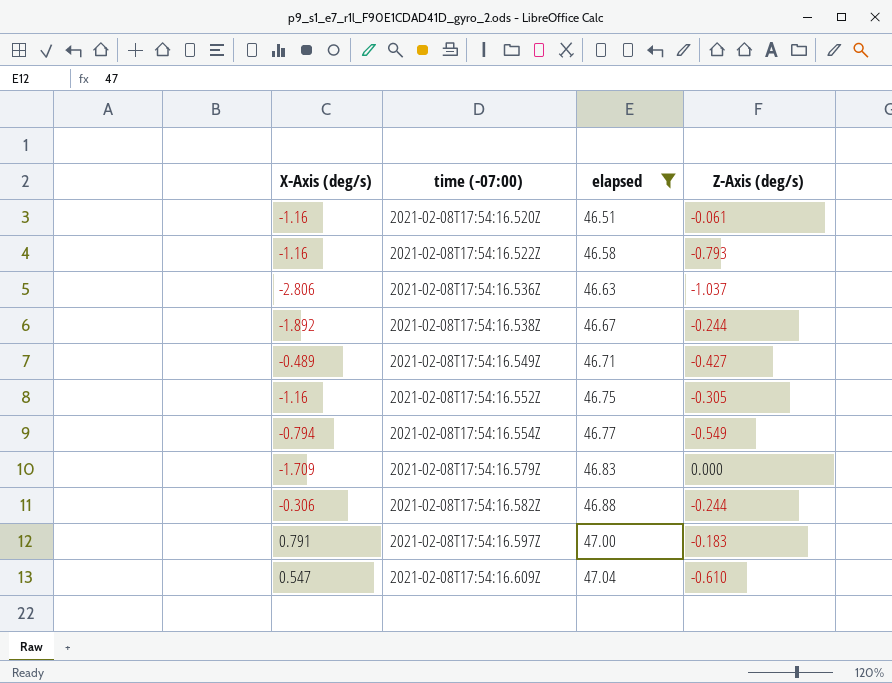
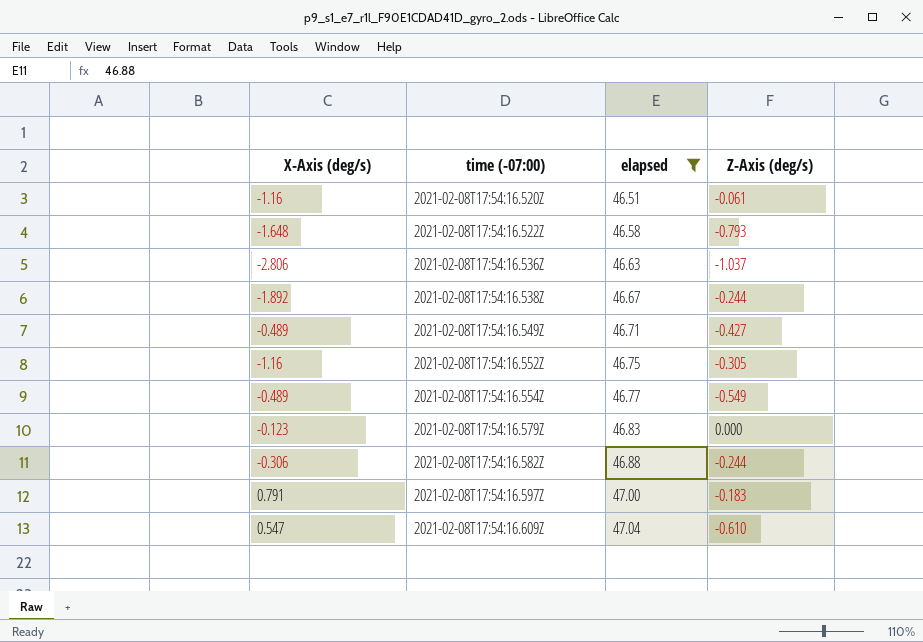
2021-02-08T17:54:16.522Z | X-Axis (deg/s): -1.16 -> -1.648
2021-02-08T17:54:16.554Z | X-Axis (deg/s): -0.794 -> -0.489
2021-02-08T17:54:16.579Z | X-Axis (deg/s): -1.709 -> -0.123

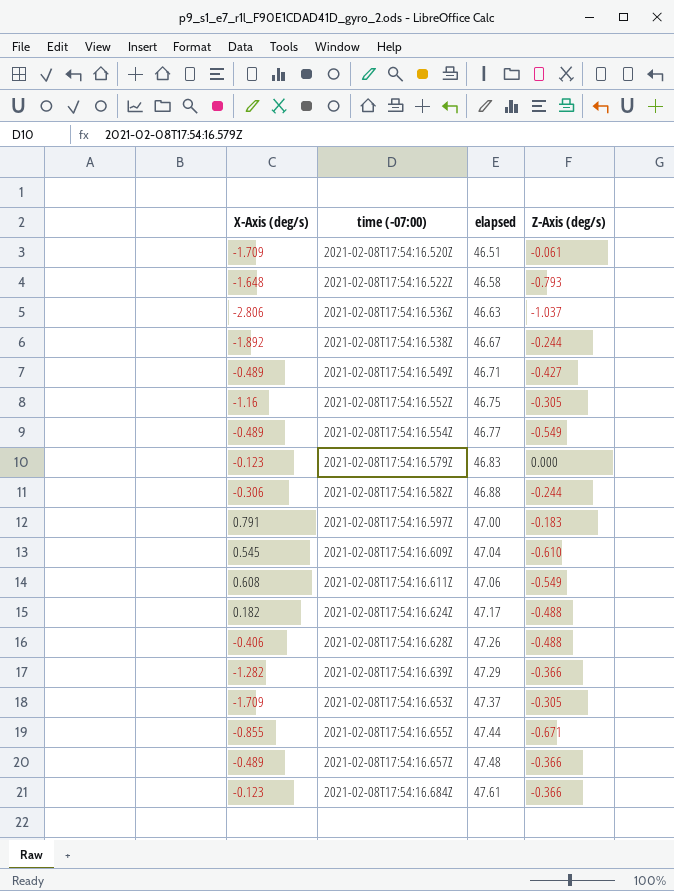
filter: elapsed <= 47.04 -> none
2021-02-08T17:54:16.520Z | X-Axis (deg/s): -1.16 -> -1.709
2021-02-08T17:54:16.609Z | X-Axis (deg/s): 0.547 -> 0.545

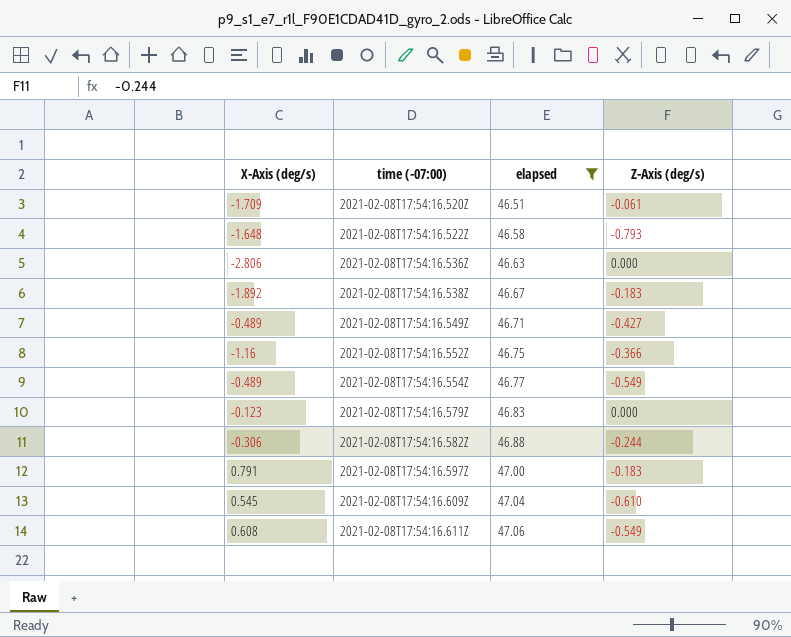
filter: none -> elapsed <= 47.06
2021-02-08T17:54:16.536Z | Z-Axis (deg/s): -1.037 -> 0.000
2021-02-08T17:54:16.538Z | Z-Axis (deg/s): -0.244 -> -0.183
2021-02-08T17:54:16.552Z | Z-Axis (deg/s): -0.305 -> -0.366

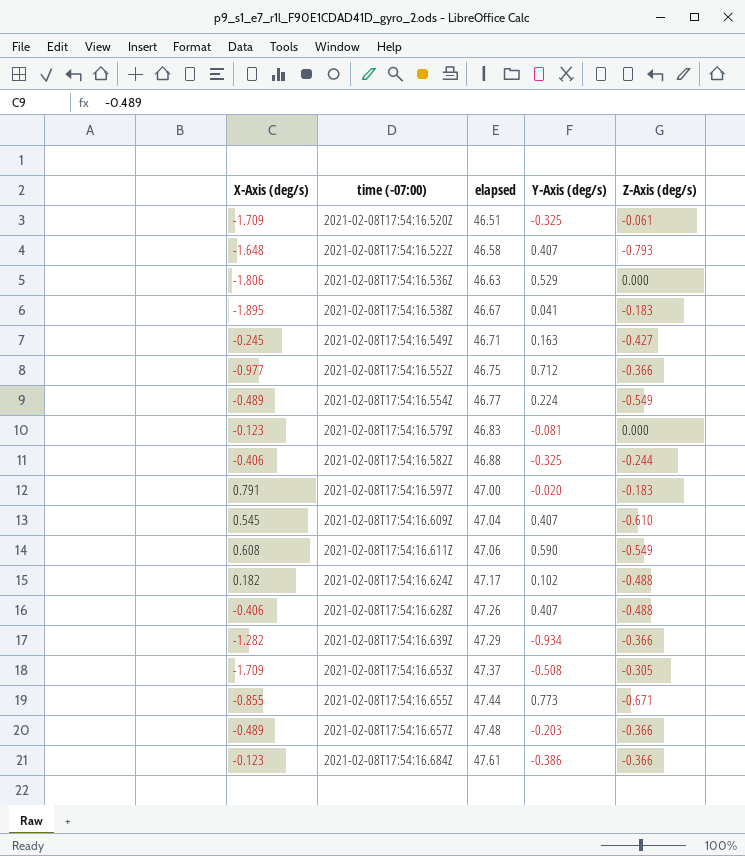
filter: elapsed <= 47.06 -> none
column Y-Axis (deg/s) | position: none -> 4
2021-02-08T17:54:16.536Z | X-Axis (deg/s): -2.806 -> -1.806
2021-02-08T17:54:16.538Z | X-Axis (deg/s): -1.892 -> -1.895
2021-02-08T17:54:16.549Z | X-Axis (deg/s): -0.489 -> -0.245
2021-02-08T17:54:16.552Z | X-Axis (deg/s): -1.16 -> -0.977
2021-02-08T17:54:16.582Z | X-Axis (deg/s): -0.306 -> -0.406

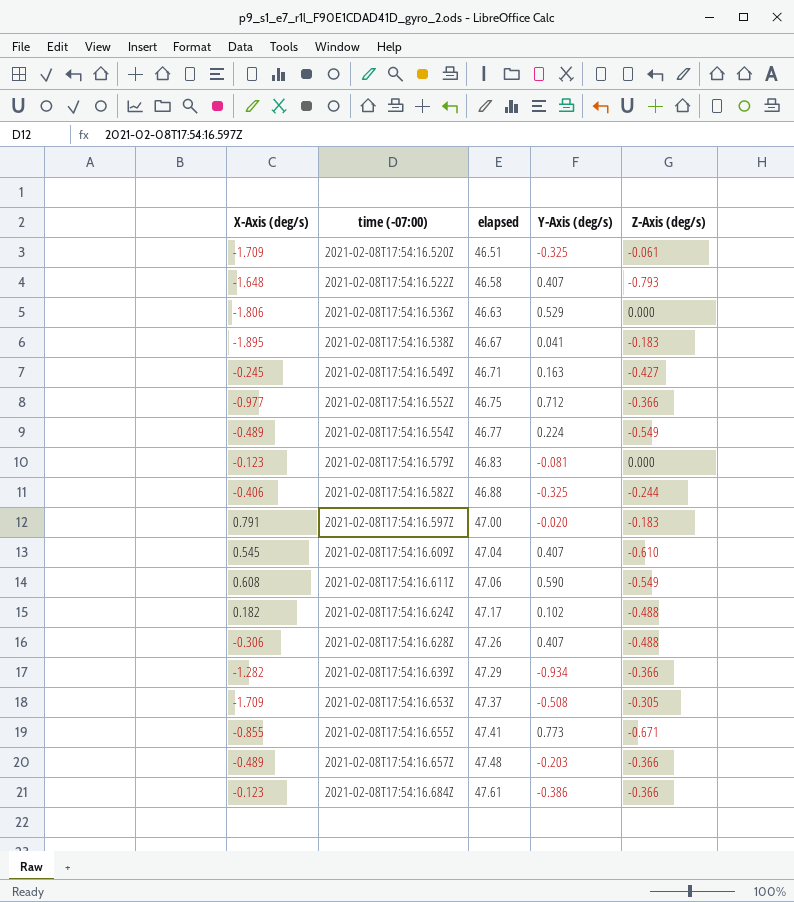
2021-02-08T17:54:16.628Z | X-Axis (deg/s): -0.406 -> -0.306
2021-02-08T17:54:16.655Z | elapsed: 47.44 -> 47.41

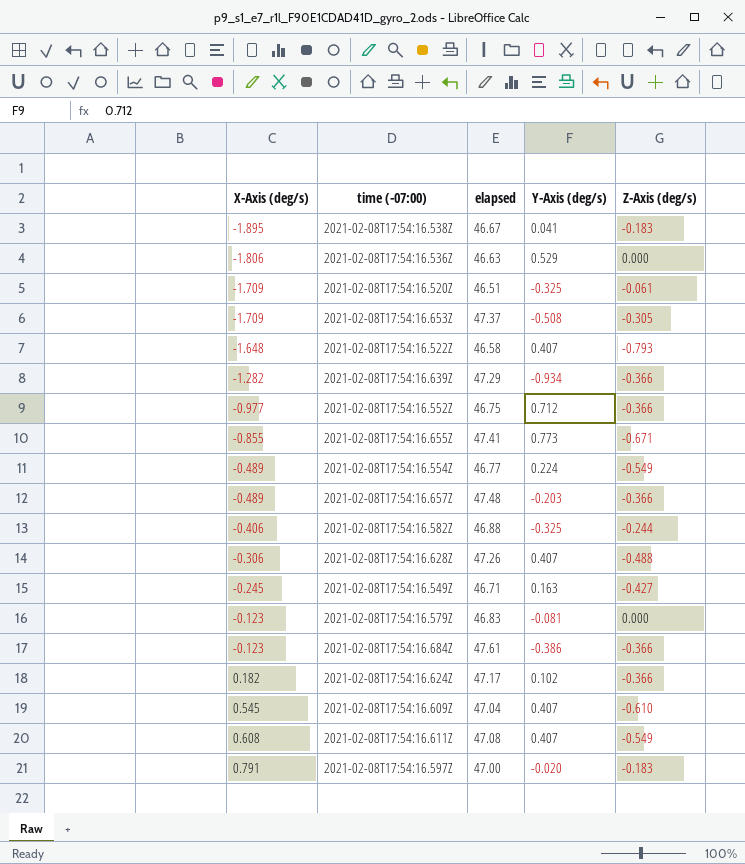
row order: time (-07:00) ascending -> X-Axis (deg/s) ascending
2021-02-08T17:54:16.624Z | Z-Axis (deg/s): -0.488 -> -0.366
2021-02-08T17:54:16.611Z | elapsed: 47.06 -> 47.08
2021-02-08T17:54:16.611Z | Y-Axis (deg/s): 0.590 -> 0.407

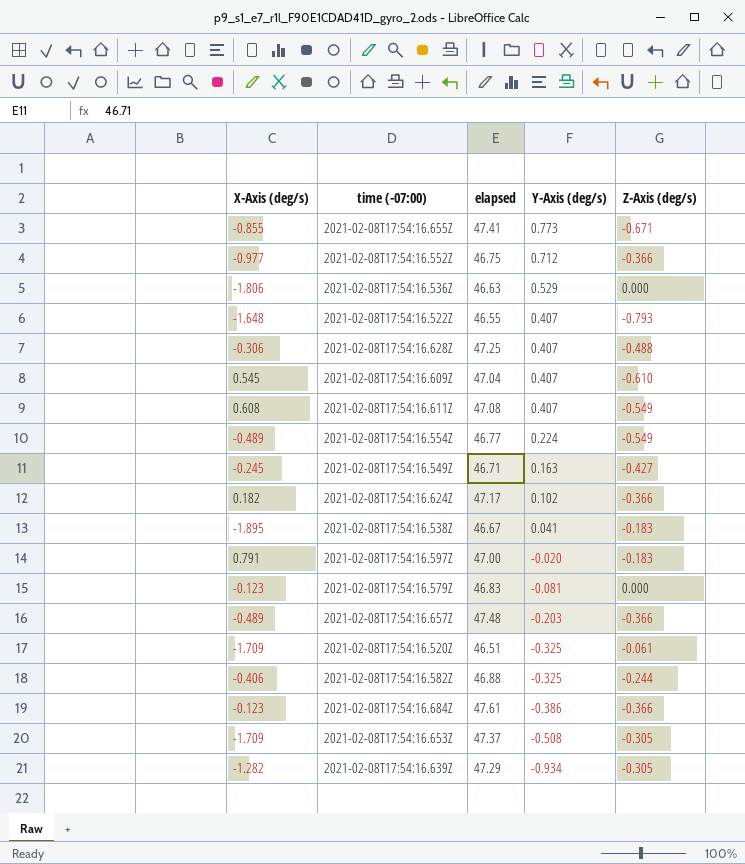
row order: X-Axis (deg/s) ascending -> Y-Axis (deg/s) descending
2021-02-08T17:54:16.522Z | elapsed: 46.58 -> 46.55
2021-02-08T17:54:16.628Z | elapsed: 47.26 -> 47.25
2021-02-08T17:54:16.639Z | Z-Axis (deg/s): -0.366 -> -0.305

